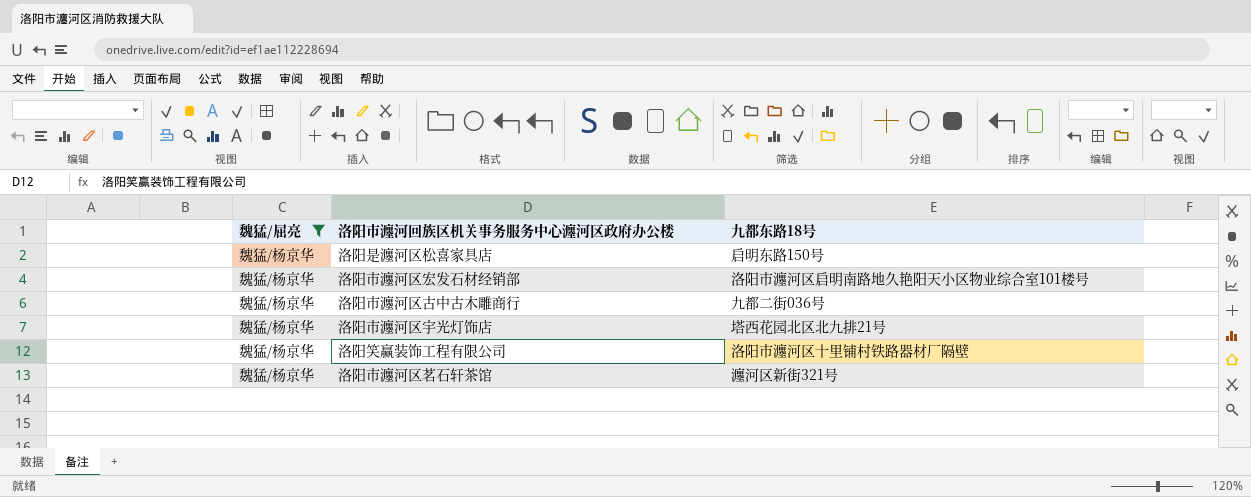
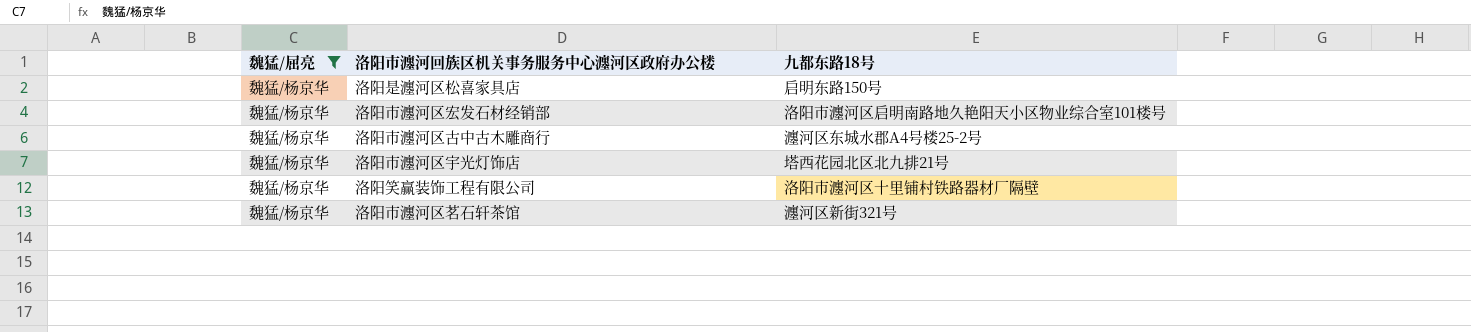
洛阳市瀍河区古中古木雕商行 | 九都东路18号: 九都二街036号 -> 瀍河区东城水郡A4号楼25-2号

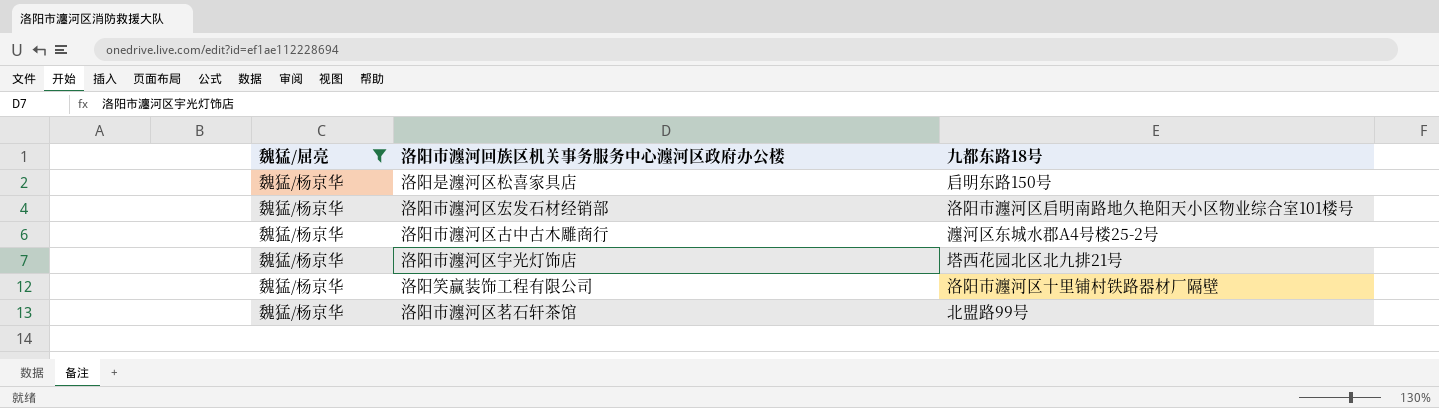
洛阳市瀍河区茗石轩茶馆 | 九都东路18号: 瀍河区新街321号 -> 北盟路99号

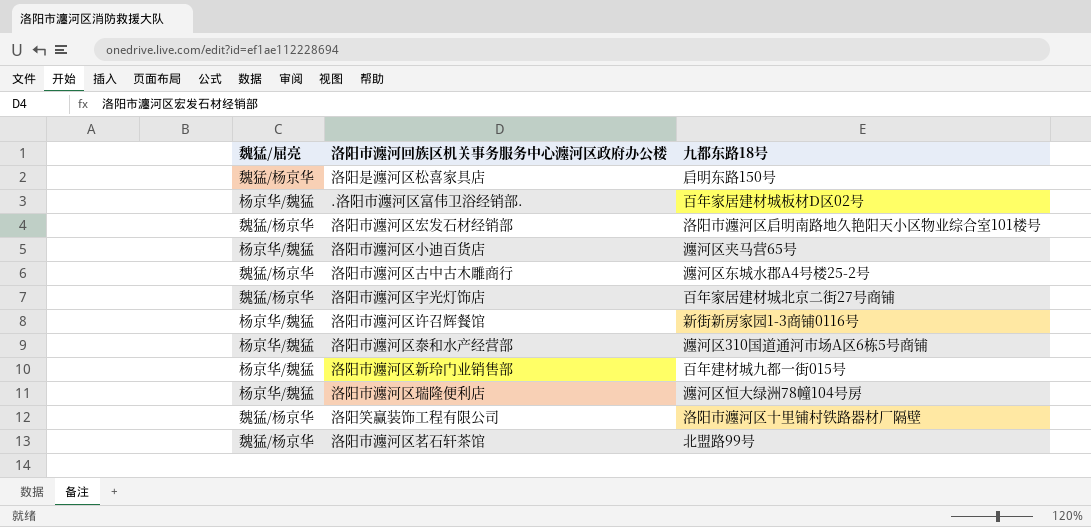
filter: 魏猛/屈亮 = 魏猛/杨京华 -> none
洛阳市瀍河区宇光灯饰店 | 九都东路18号: 塔西花园北区北九排21号 -> 百年家居建材城北京二街27号商铺

